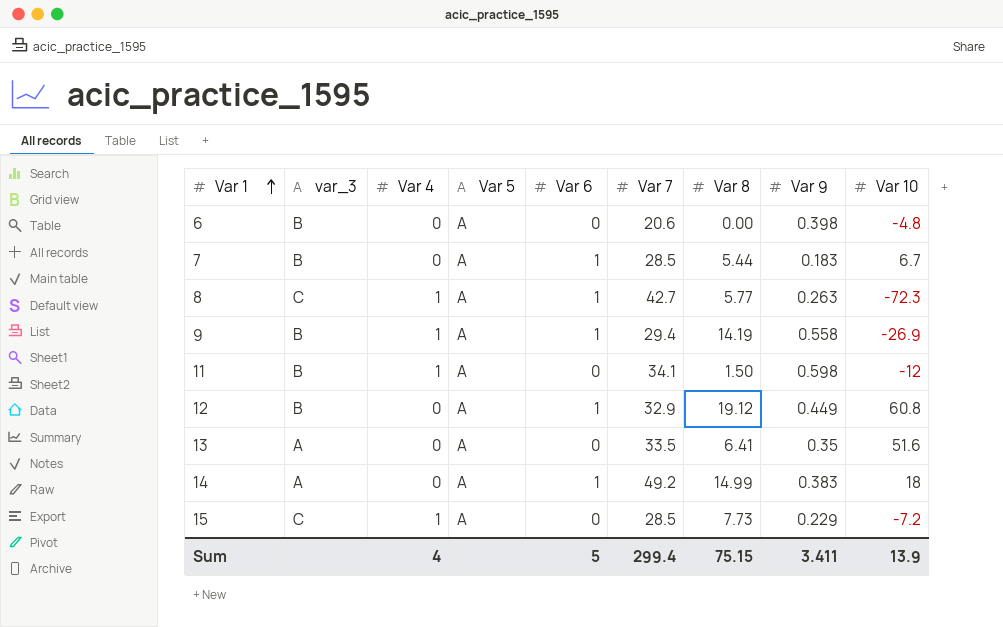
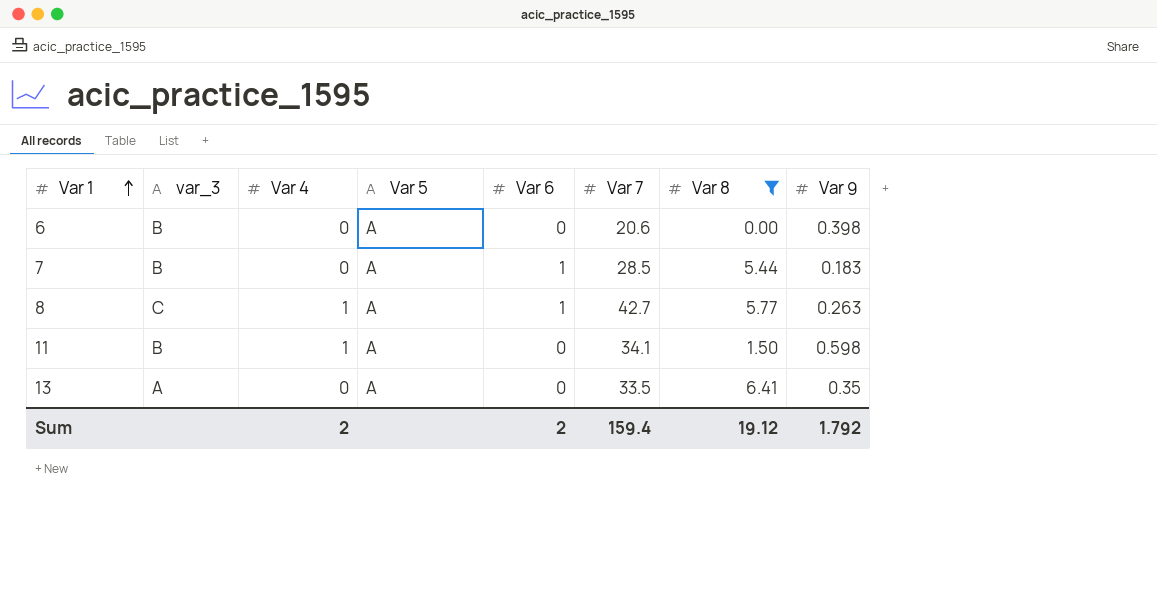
filter: none -> Var 8 <= 6.41
column Var 10 | position: 9 -> none
Sum | Var 4: 4 -> 2
Sum | Var 6: 5 -> 2
Sum | Var 7: 299.4 -> 159.4
Sum | Var 8: 75.15 -> 19.12
Sum | Var 9: 3.411 -> 1.792

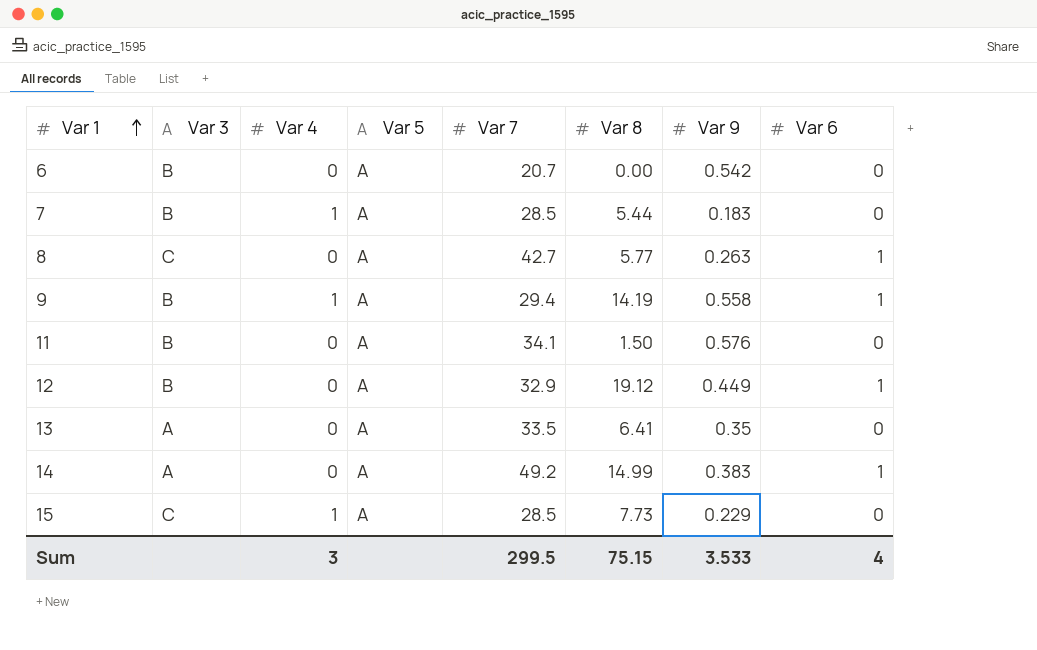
filter: Var 8 <= 6.41 -> none
column name: var_3 -> Var 3
column Var 6 | position: 5 -> 8
6 | Var 7: 20.6 -> 20.7
6 | Var 9: 0.398 -> 0.542
7 | Var 4: 0 -> 1
7 | Var 6: 1 -> 0
8 | Var 4: 1 -> 0
11 | Var 4: 1 -> 0
11 | Var 9: 0.598 -> 0.576
Sum | Var 4: 2 -> 3
Sum | Var 7: 159.4 -> 299.5
Sum | Var 8: 19.12 -> 75.15
Sum | Var 9: 1.792 -> 3.533
Sum | Var 6: 2 -> 4

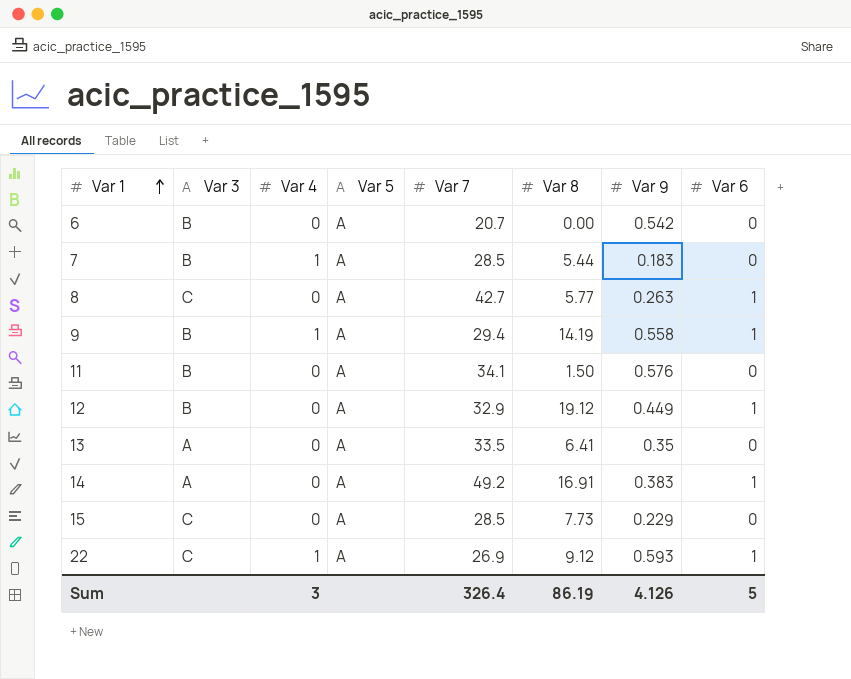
14 | Var 8: 14.99 -> 16.91
15 | Var 4: 1 -> 0
row 22: none -> C | 1 | A | 26.9 | 9.12 | 0.593 | 1
Sum | Var 7: 299.5 -> 326.4
Sum | Var 8: 75.15 -> 86.19
Sum | Var 9: 3.533 -> 4.126
Sum | Var 6: 4 -> 5

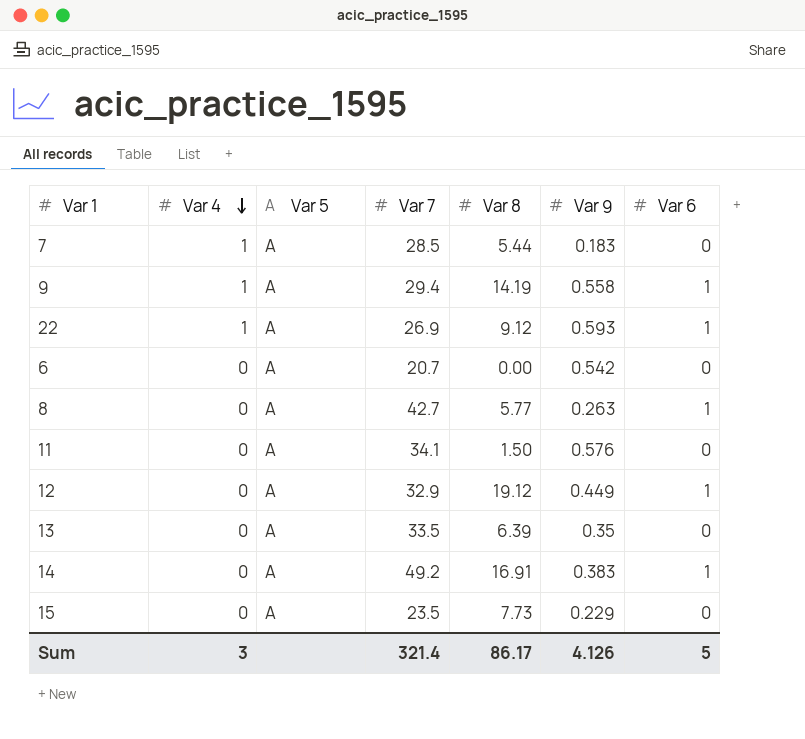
row order: Var 1 ascending -> Var 4 descending
column Var 3 | position: 2 -> none
13 | Var 8: 6.41 -> 6.39
15 | Var 7: 28.5 -> 23.5
Sum | Var 7: 326.4 -> 321.4
Sum | Var 8: 86.19 -> 86.17

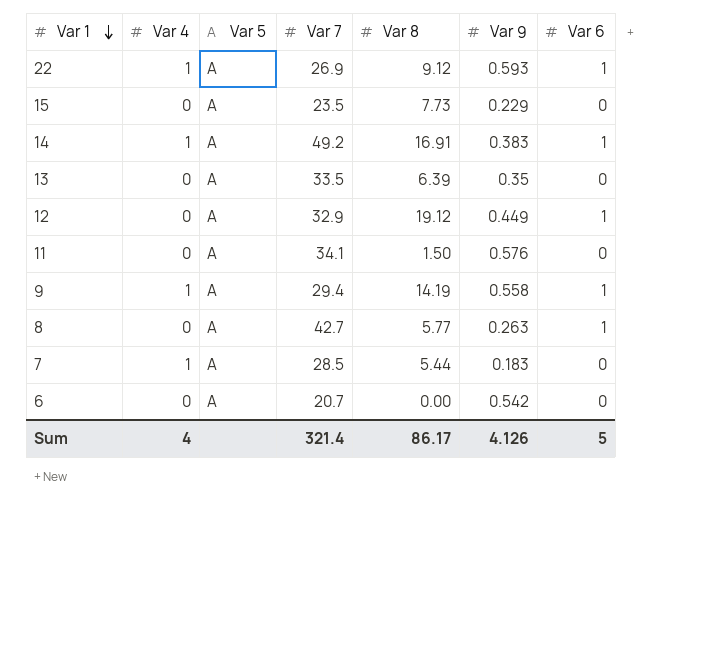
row order: Var 4 descending -> Var 1 descending
14 | Var 4: 0 -> 1
Sum | Var 4: 3 -> 4

